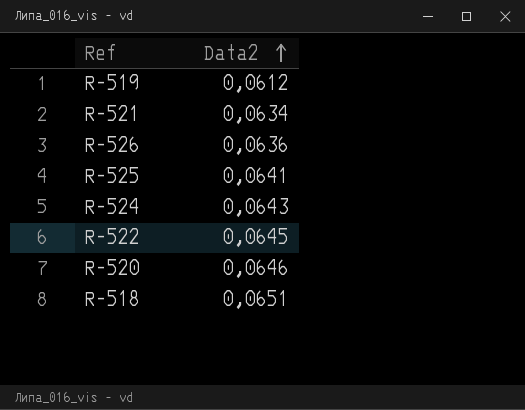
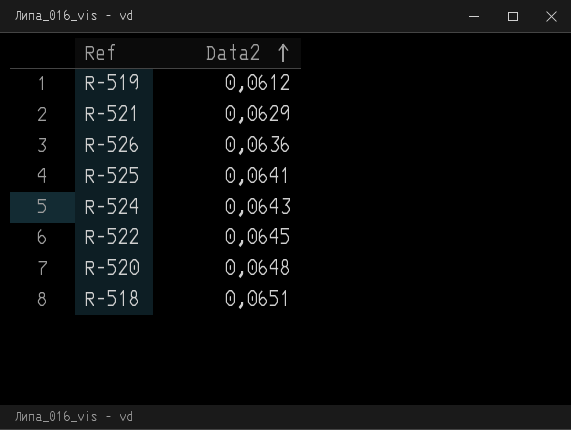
R-521 | Data2: 0,0634 -> 0,0629
R-520 | Data2: 0,0646 -> 0,0648

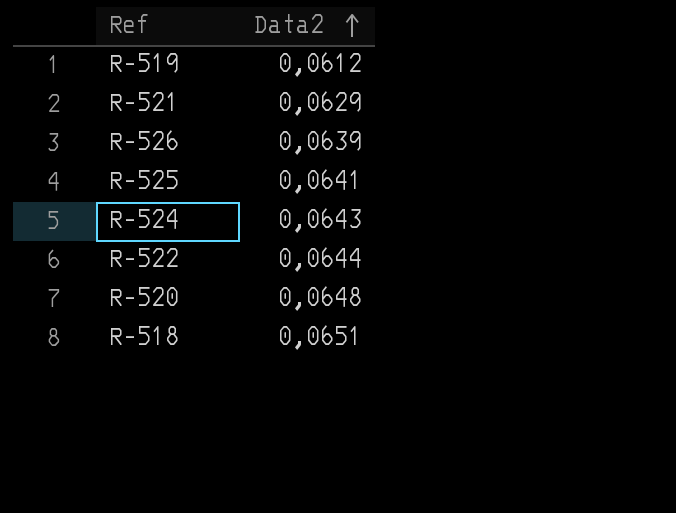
R-526 | Data2: 0,0636 -> 0,0639
R-522 | Data2: 0,0645 -> 0,0644

